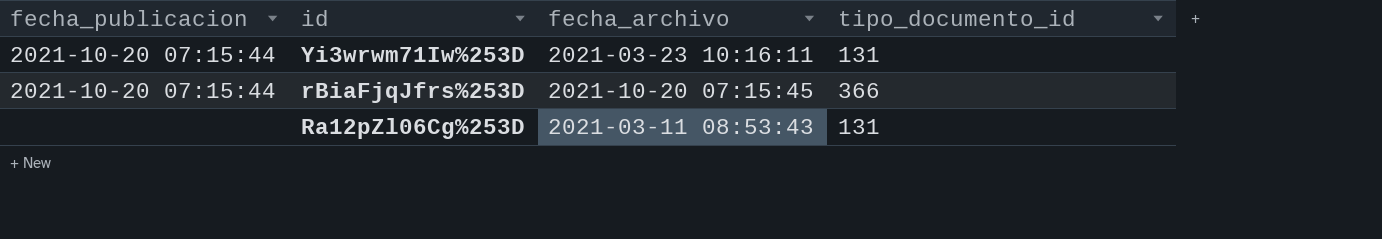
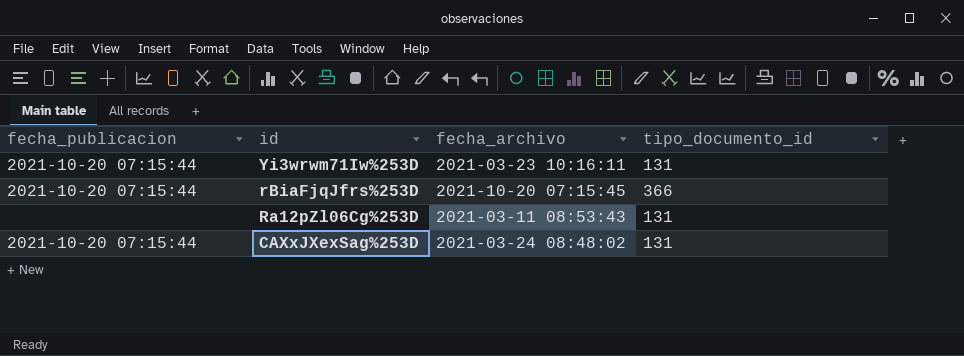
row CAXxJXexSag%253D: none -> 2021-10-20 07:15:44 | 2021-03-24 08:48:02 | 131

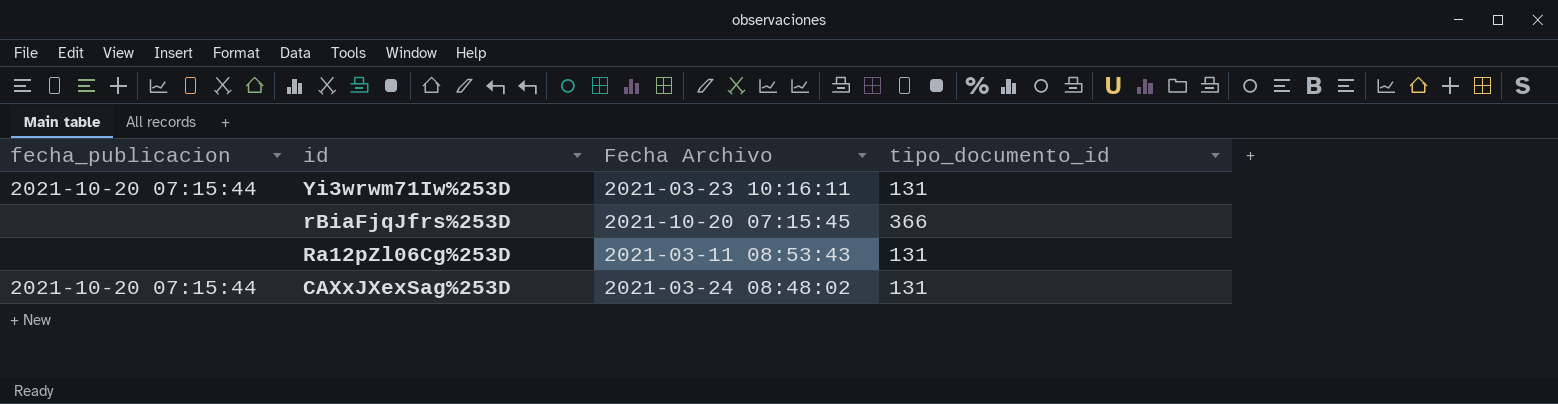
column name: fecha_archivo -> Fecha Archivo
rBiaFjqJfrs%253D | fecha_publicacion: 2021-10-20 07:15:44 -> none

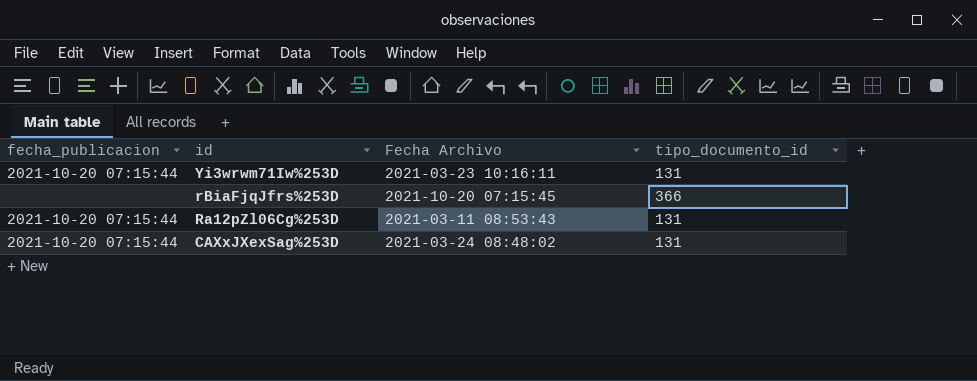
Ra12pZl06Cg%253D | fecha_publicacion: none -> 2021-10-20 07:15:44

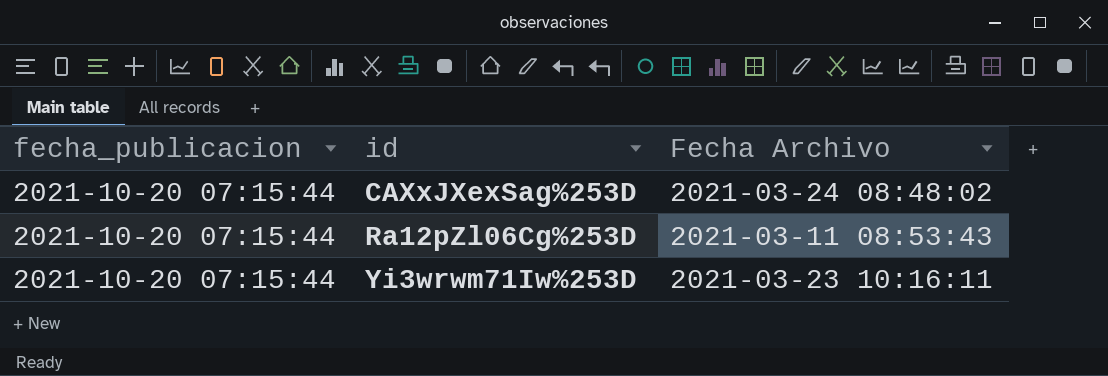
row order: id descending -> id ascending
column tipo_documento_id | position: 4 -> none
row rBiaFjqJfrs%253D: none | 2021-10-20 07:15:45 | 366 -> none

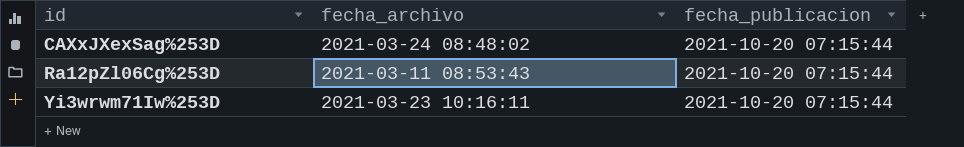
column name: Fecha Archivo -> fecha_archivo
column fecha_publicacion | position: 1 -> 3

